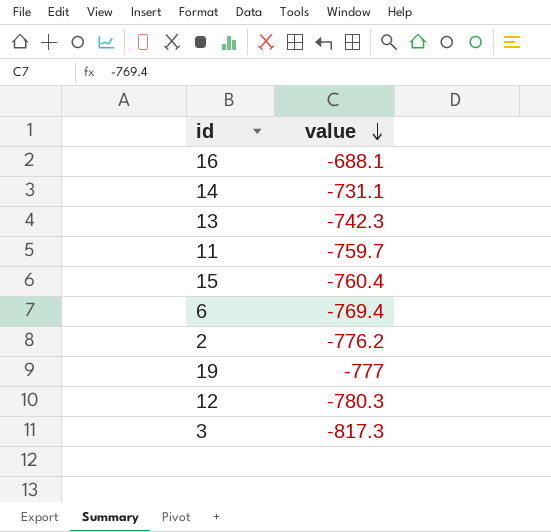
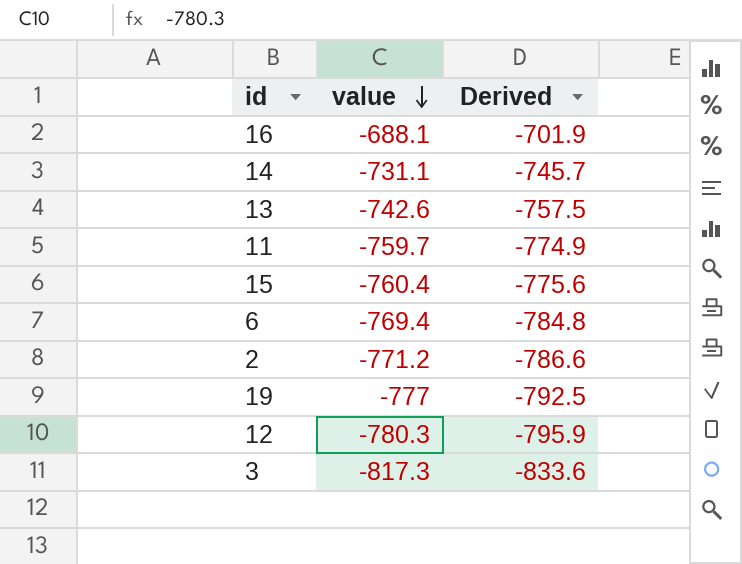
column Derived | formula: none -> [value] * 1.02
13 | value: -742.3 -> -742.6
2 | value: -776.2 -> -771.2

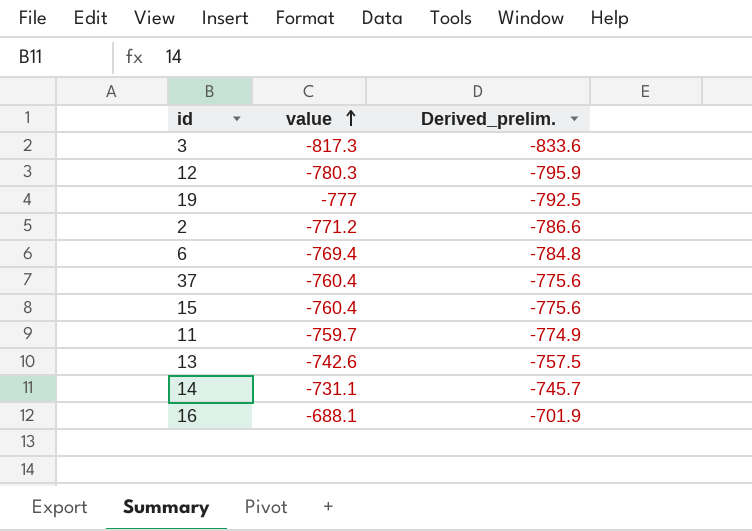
row order: value descending -> value ascending
column name: Derived -> Derived_prelim.
row 37: none -> -760.4 | -775.6

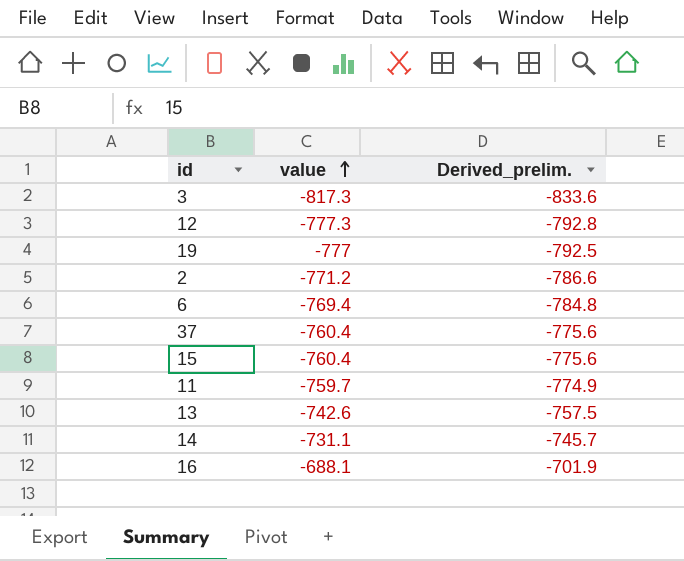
12 | value: -780.3 -> -777.3
12 | Derived_prelim.: -795.9 -> -792.8

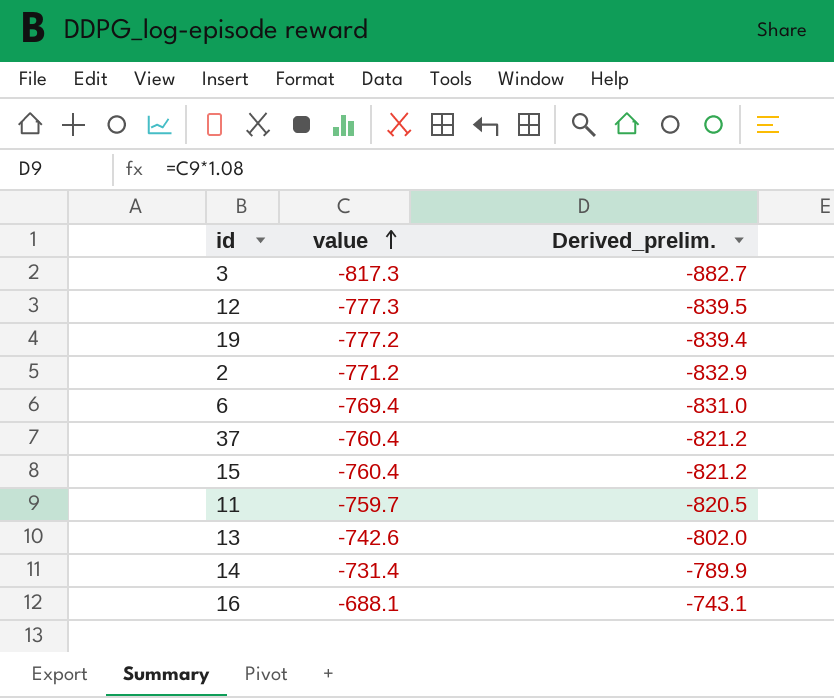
column Derived_prelim. | formula: [value] * 1.02 -> [value] * 1.08
19 | value: -777 -> -777.2
14 | value: -731.1 -> -731.4

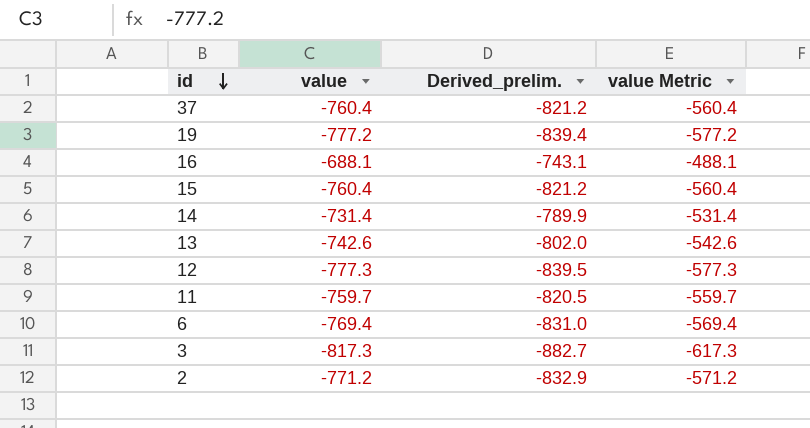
row order: value ascending -> id descending
column value Metric | formula: none -> [value] + 200

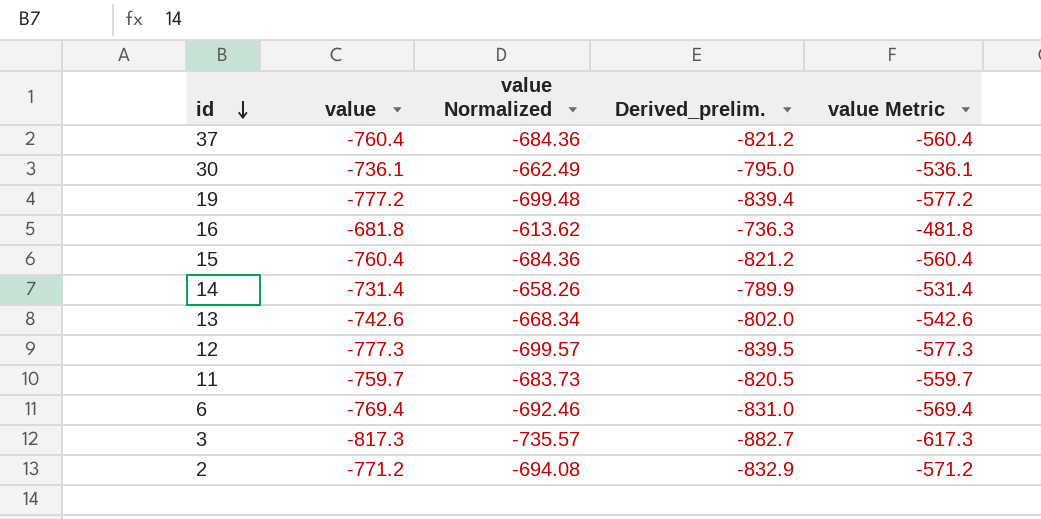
column value Normalized | formula: none -> [value] * 0.9
row 30: none -> -736.1 | -662.49 | -795.0 | -536.1
16 | value: -688.1 -> -681.8
16 | Derived_prelim.: -743.1 -> -736.3
16 | value Metric: -488.1 -> -481.8

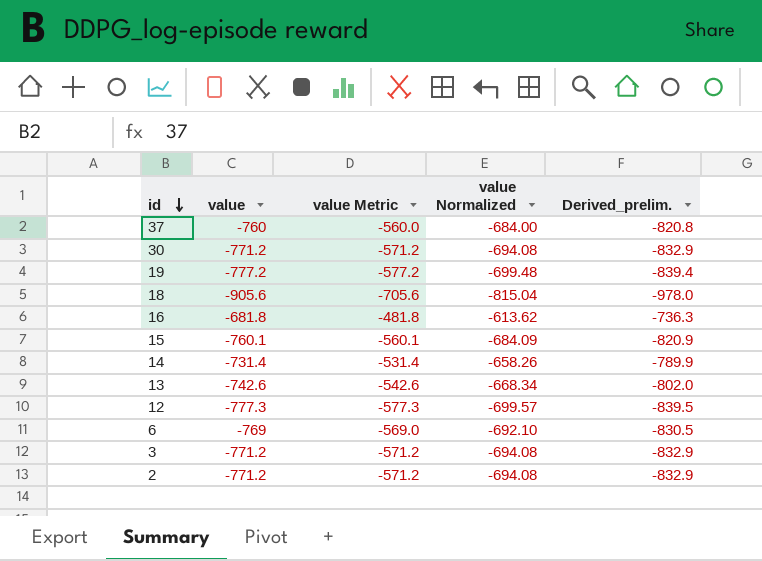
column value Metric | position: 5 -> 3
row 11: -759.7 | -683.73 | -820.5 | -559.7 -> none
37 | value: -760.4 -> -760
37 | value Metric: -560.4 -> -560.0
37 | value Normalized: -684.36 -> -684.00
37 | Derived_prelim.: -821.2 -> -820.8
30 | value: -736.1 -> -771.2
30 | value Metric: -536.1 -> -571.2
30 | value Normalized: -662.49 -> -694.08
30 | Derived_prelim.: -795.0 -> -832.9
row 18: none -> -905.6 | -705.6 | -815.04 | -978.0
15 | value: -760.4 -> -760.1
15 | value Metric: -560.4 -> -560.1
15 | value Normalized: -684.36 -> -684.09
15 | Derived_prelim.: -821.2 -> -820.9
6 | value: -769.4 -> -769
6 | value Metric: -569.4 -> -569.0
6 | value Normalized: -692.46 -> -692.10
6 | Derived_prelim.: -831.0 -> -830.5
3 | value: -817.3 -> -771.2
3 | value Metric: -617.3 -> -571.2
3 | value Normalized: -735.57 -> -694.08
3 | Derived_prelim.: -882.7 -> -832.9

